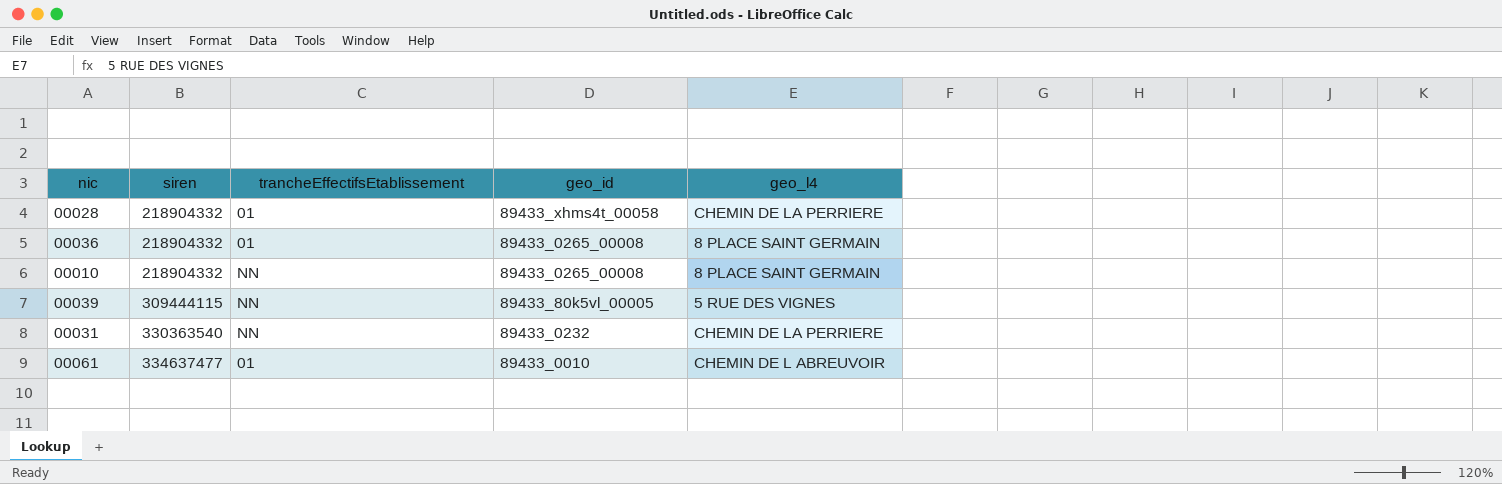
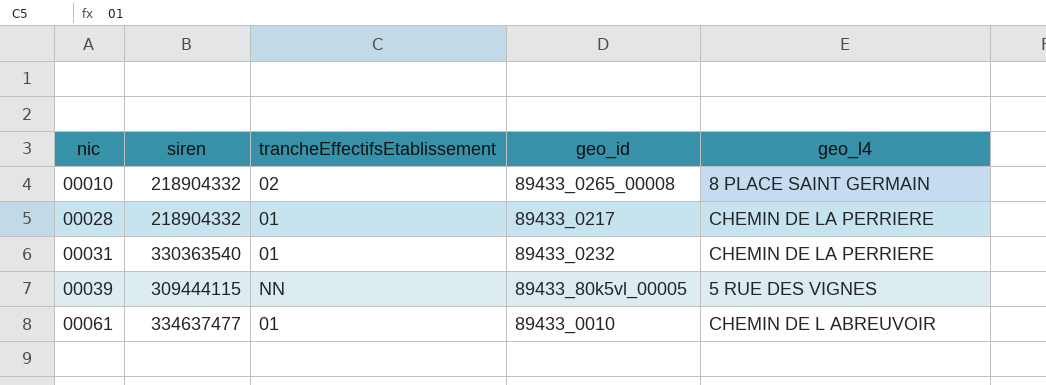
row order: siren ascending -> nic ascending
row 00036: 218904332 | 01 | 89433_0265_00008 | 8 PLACE SAINT GERMAIN -> none
00010 | trancheEffectifsEtablissement: NN -> 02
00028 | geo_id: 89433_xhms4t_00058 -> 89433_0217
00031 | trancheEffectifsEtablissement: NN -> 01

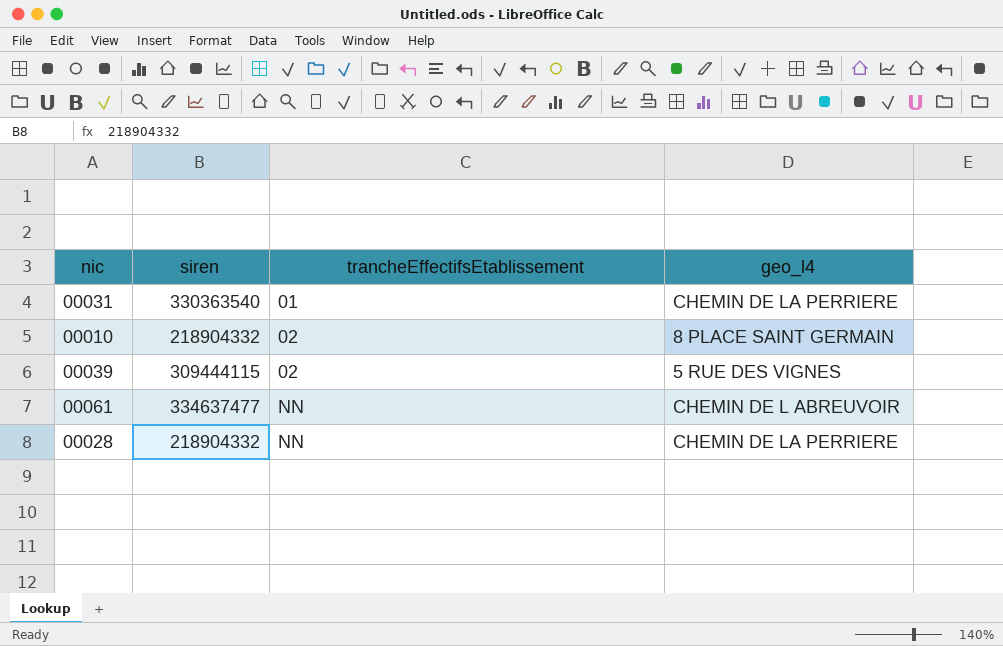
row order: nic ascending -> trancheEffectifsEtablissement ascending
column geo_id | position: 4 -> none
00039 | trancheEffectifsEtablissement: NN -> 02
00061 | trancheEffectifsEtablissement: 01 -> NN
00028 | trancheEffectifsEtablissement: 01 -> NN

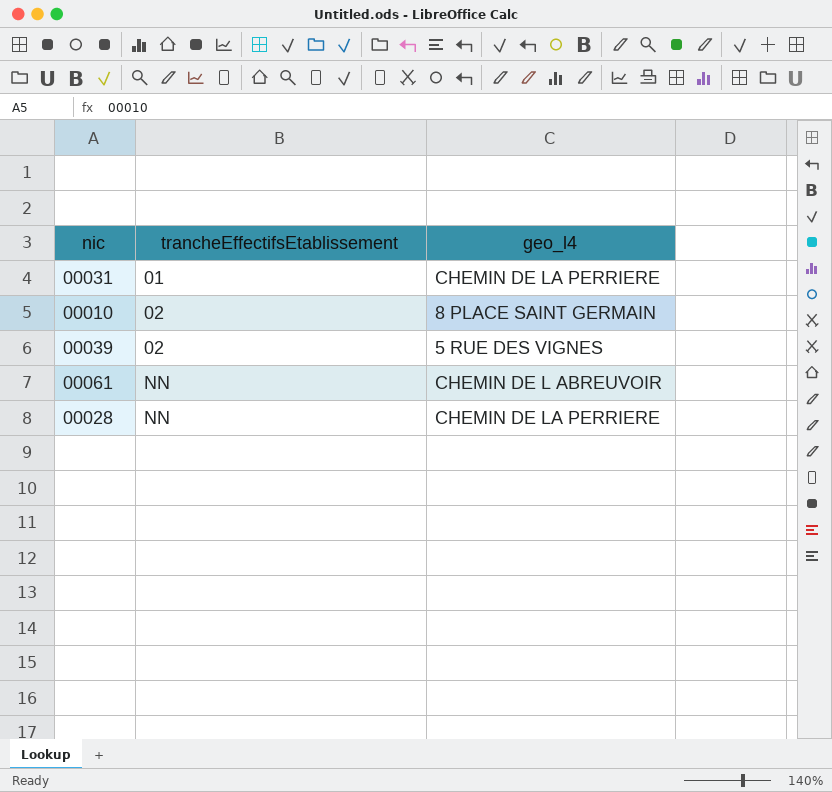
column siren | position: 2 -> none

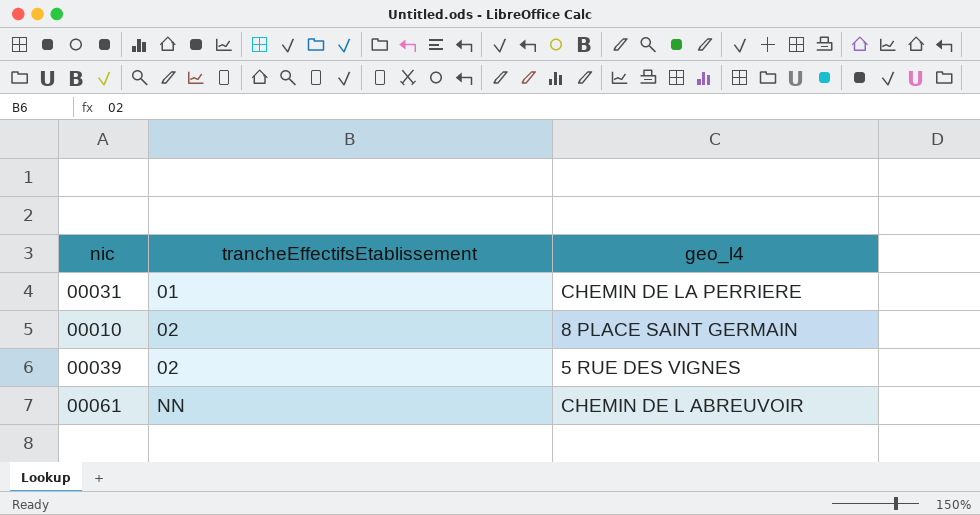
row 00028: NN | CHEMIN DE LA PERRIERE -> none

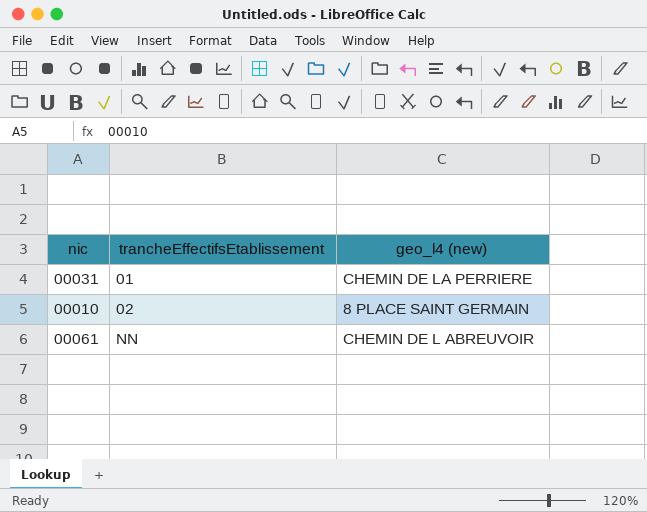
column name: geo_l4 -> geo_l4 (new)
row 00039: 02 | 5 RUE DES VIGNES -> none

